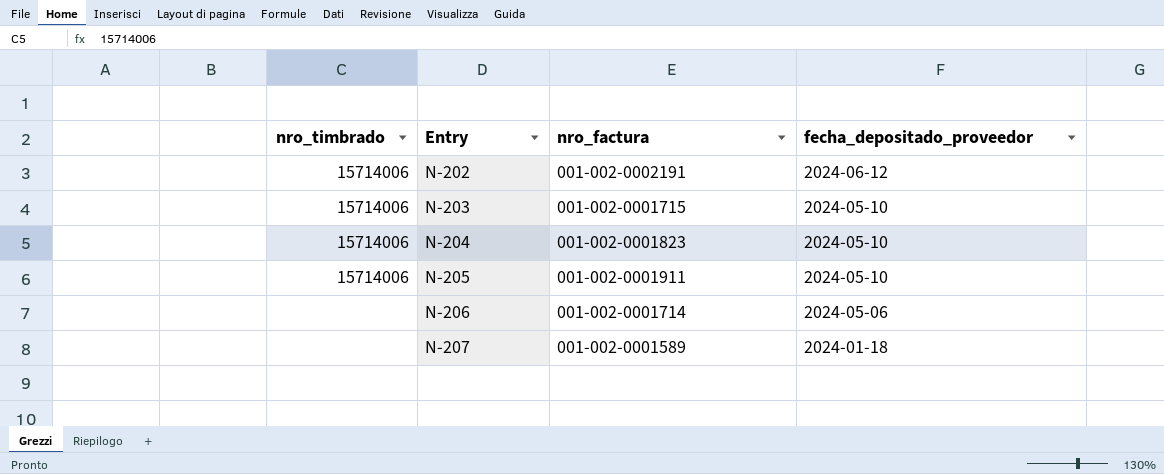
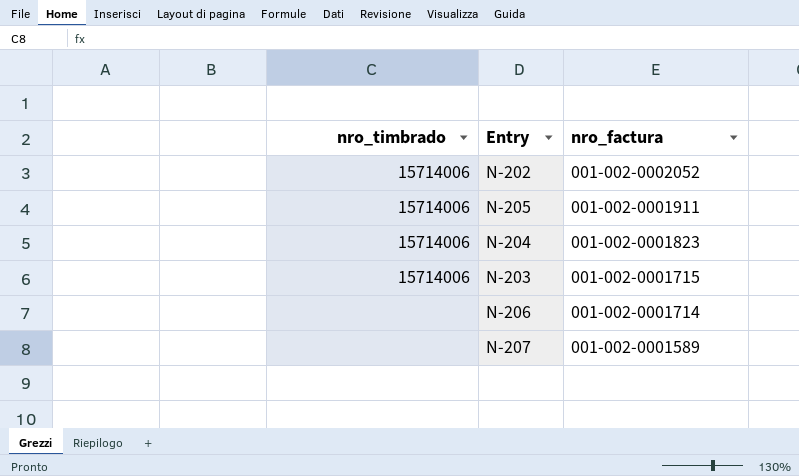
row order: Entry ascending -> nro_factura descending
column fecha_depositado_proveedor | position: 4 -> none
N-202 | nro_factura: 001-002-0002191 -> 001-002-0002052

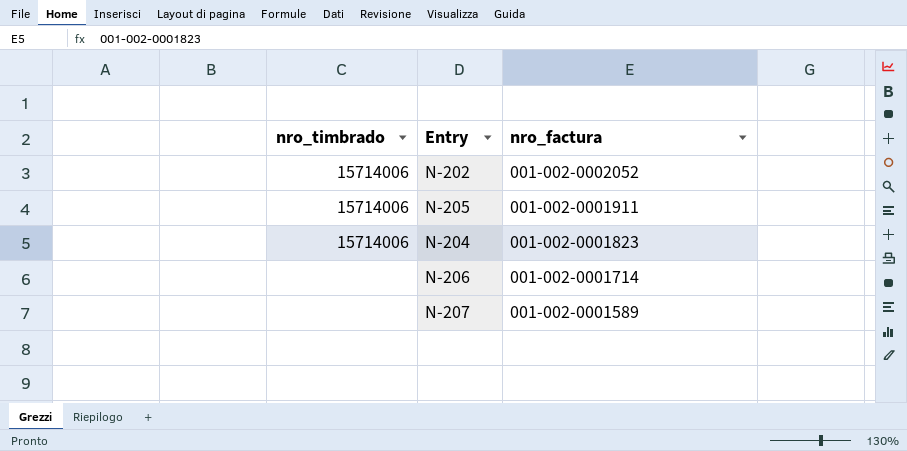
row N-203: 15714006 | 001-002-0001715 -> none

